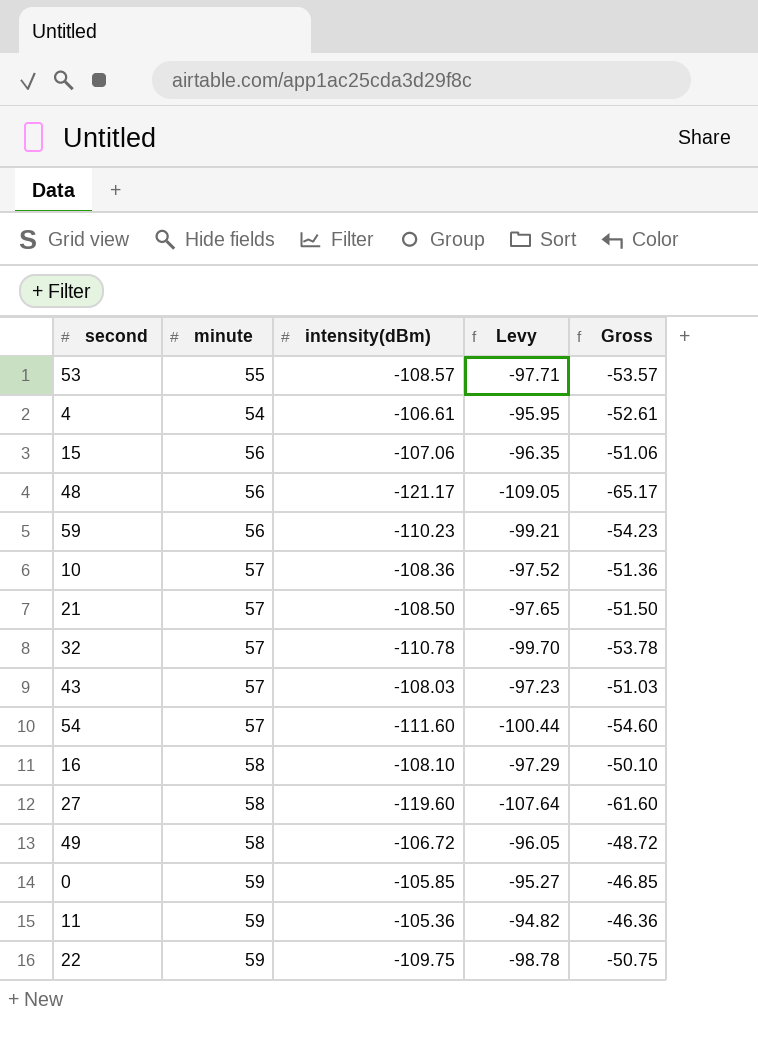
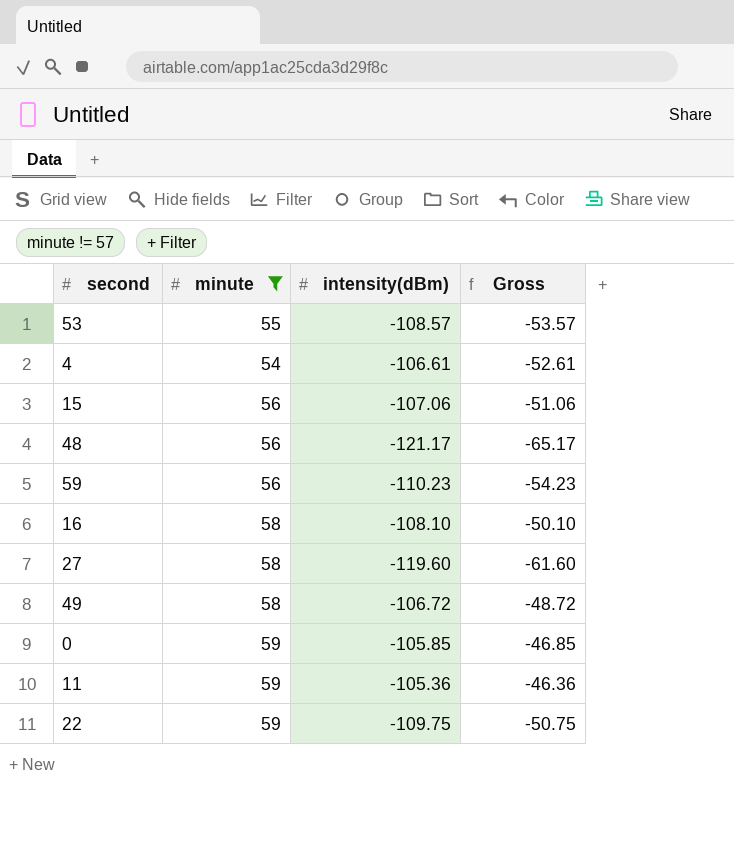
filter: none -> minute != 57
column Levy | formula: [intensity(dBm)] * 0.9 -> none

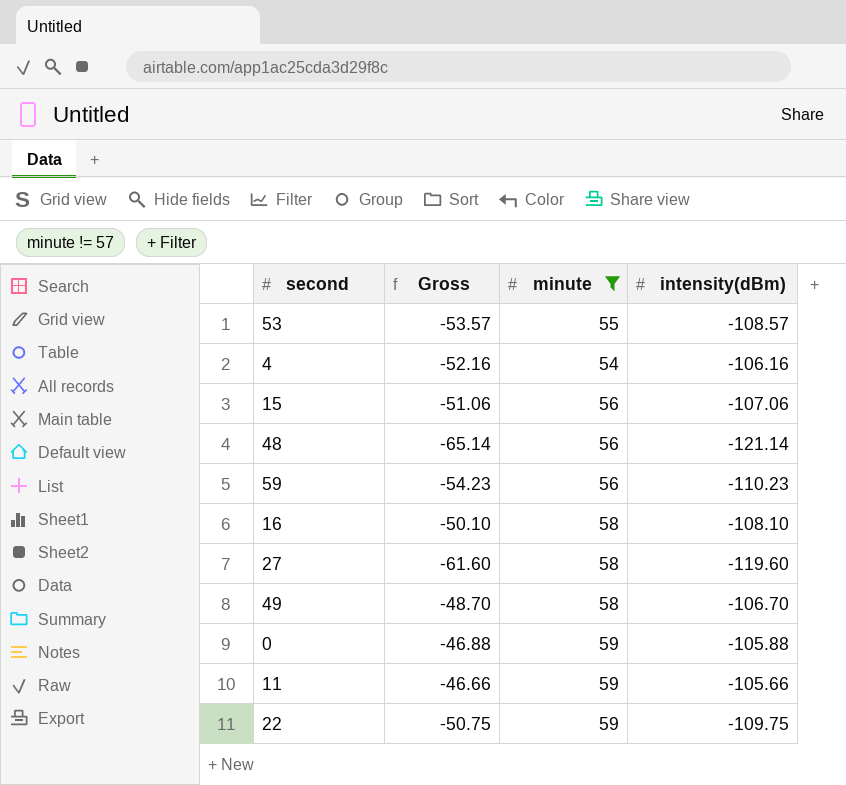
column Gross | position: 4 -> 2
4 | Gross: -52.61 -> -52.16
4 | intensity(dBm): -106.61 -> -106.16
48 | Gross: -65.17 -> -65.14
48 | intensity(dBm): -121.17 -> -121.14
49 | Gross: -48.72 -> -48.70
49 | intensity(dBm): -106.72 -> -106.70
0 | Gross: -46.85 -> -46.88
0 | intensity(dBm): -105.85 -> -105.88
11 | Gross: -46.36 -> -46.66
11 | intensity(dBm): -105.36 -> -105.66

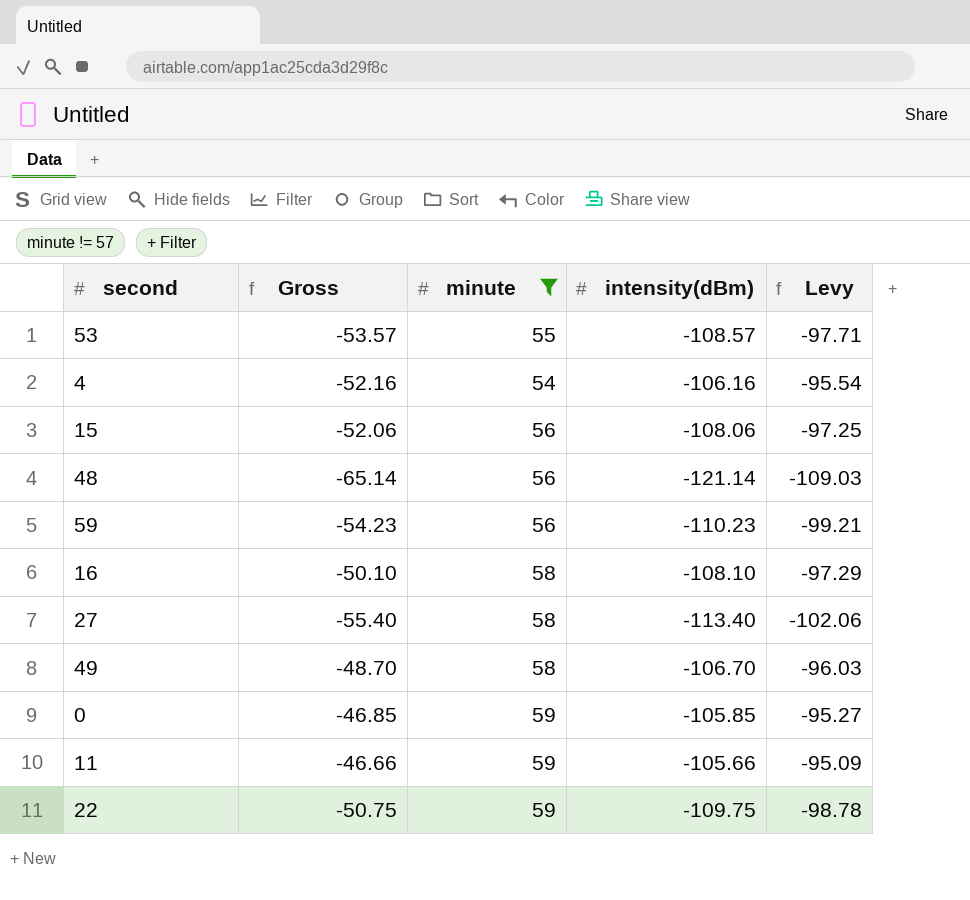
column Levy | formula: none -> [intensity(dBm)] * 0.9
15 | Gross: -51.06 -> -52.06
15 | intensity(dBm): -107.06 -> -108.06
27 | Gross: -61.60 -> -55.40
27 | intensity(dBm): -119.60 -> -113.40
0 | Gross: -46.88 -> -46.85
0 | intensity(dBm): -105.88 -> -105.85

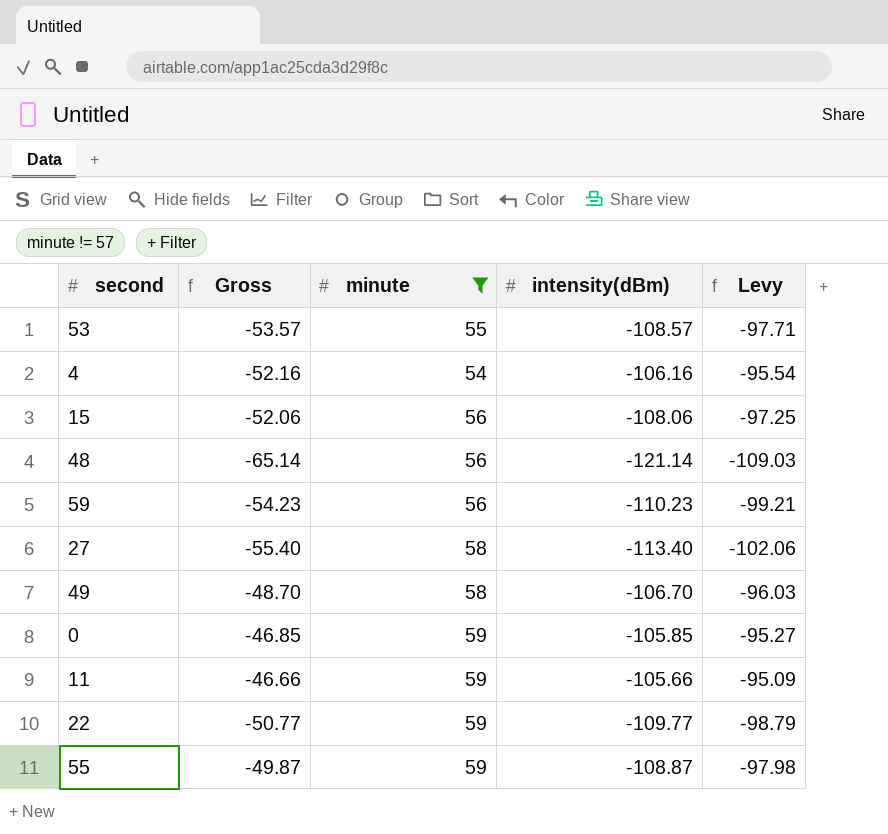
row 16: -50.10 | 58 | -108.10 | -97.29 -> none
22 | Gross: -50.75 -> -50.77
22 | intensity(dBm): -109.75 -> -109.77
22 | Levy: -98.78 -> -98.79
row 55: none -> -49.87 | 59 | -108.87 | -97.98

